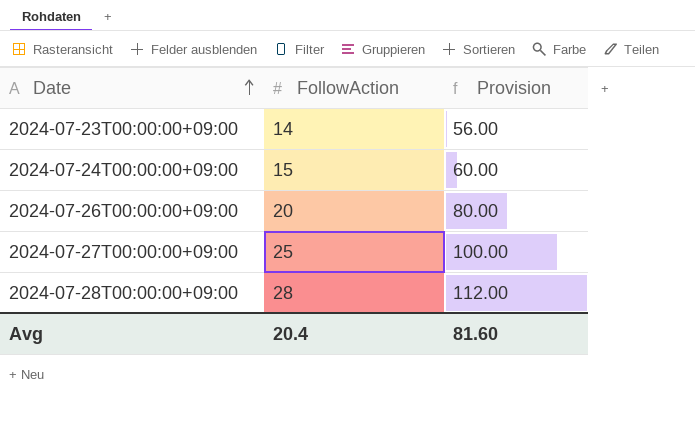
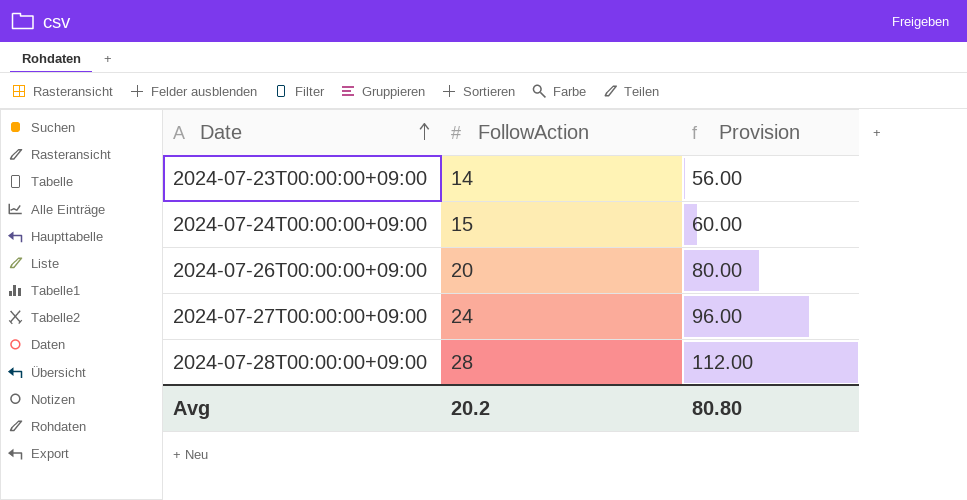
2024-07-27T00:00:00+09:00 | FollowAction: 25 -> 24
2024-07-27T00:00:00+09:00 | Provision: 100.00 -> 96.00
Avg | FollowAction: 20.4 -> 20.2
Avg | Provision: 81.60 -> 80.80

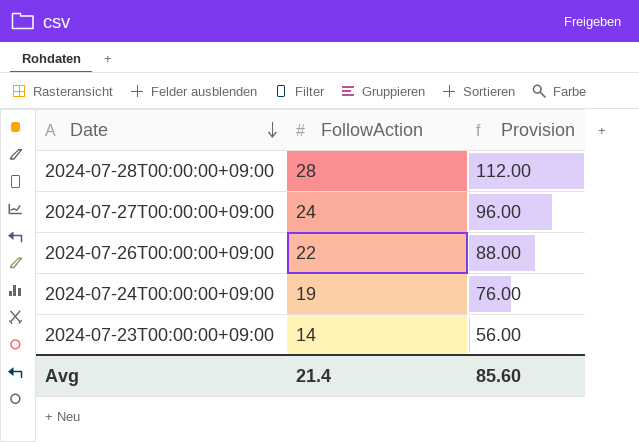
row order: Date ascending -> Date descending
2024-07-26T00:00:00+09:00 | FollowAction: 20 -> 22
2024-07-26T00:00:00+09:00 | Provision: 80.00 -> 88.00
2024-07-24T00:00:00+09:00 | FollowAction: 15 -> 19
2024-07-24T00:00:00+09:00 | Provision: 60.00 -> 76.00
Avg | FollowAction: 20.2 -> 21.4
Avg | Provision: 80.80 -> 85.60

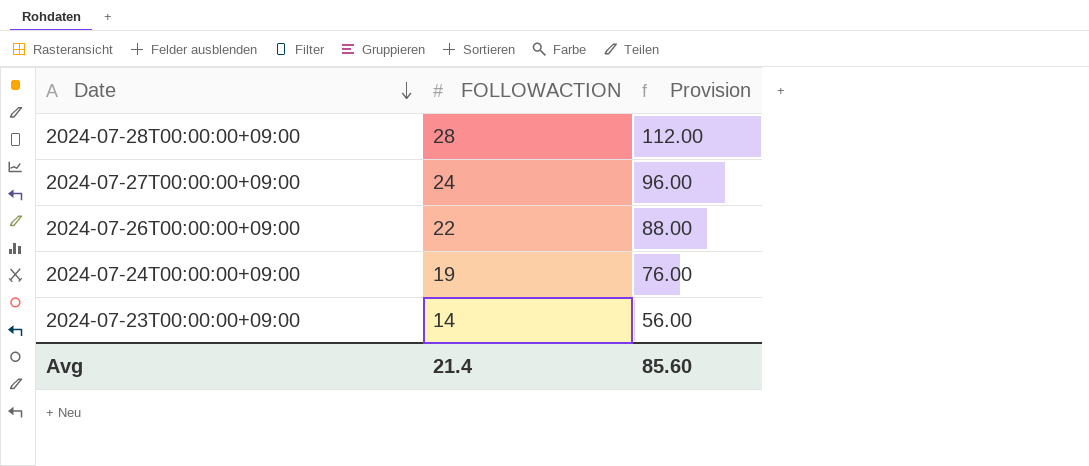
column name: FollowAction -> FOLLOWACTION

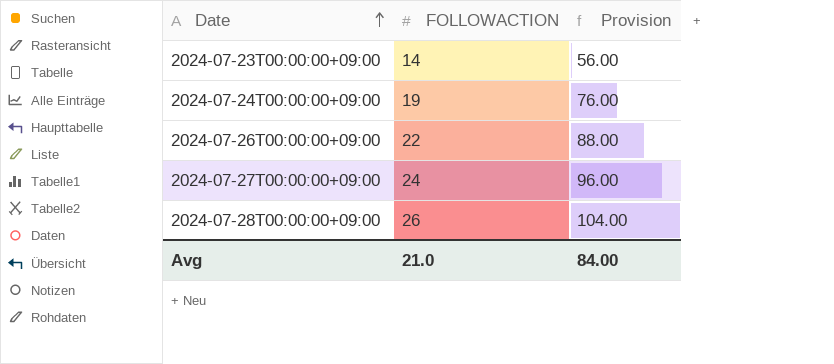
row order: Date descending -> Date ascending
2024-07-28T00:00:00+09:00 | FOLLOWACTION: 28 -> 26
2024-07-28T00:00:00+09:00 | Provision: 112.00 -> 104.00
Avg | FOLLOWACTION: 21.4 -> 21.0
Avg | Provision: 85.60 -> 84.00

